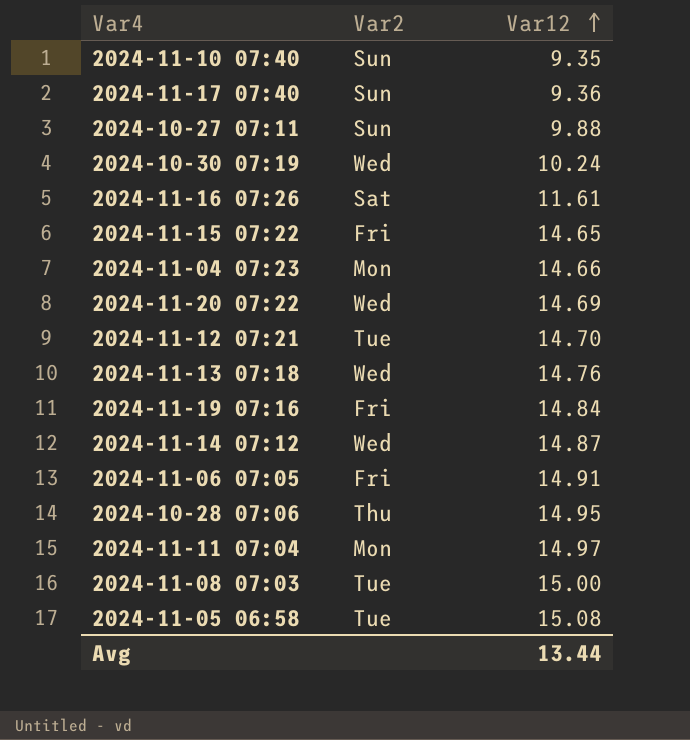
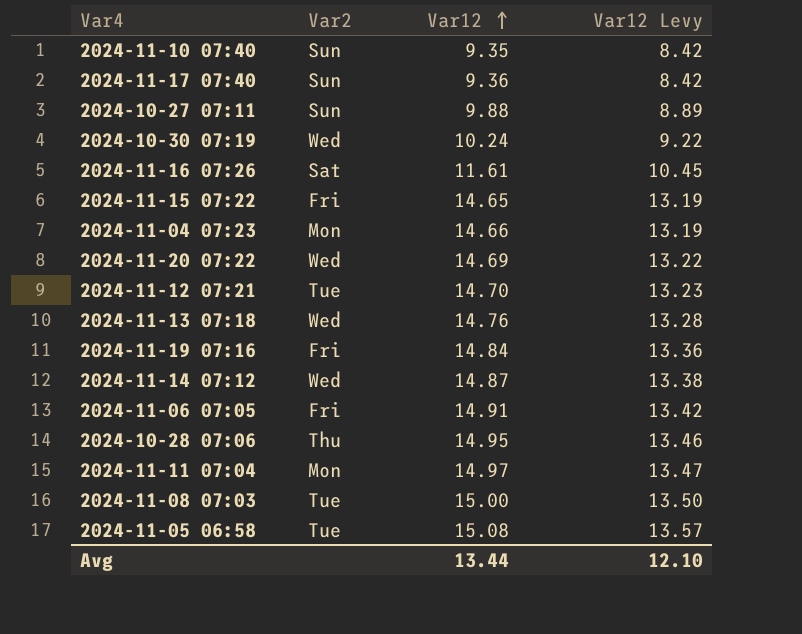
column Var12 Levy | formula: none -> [Var12] * 0.9

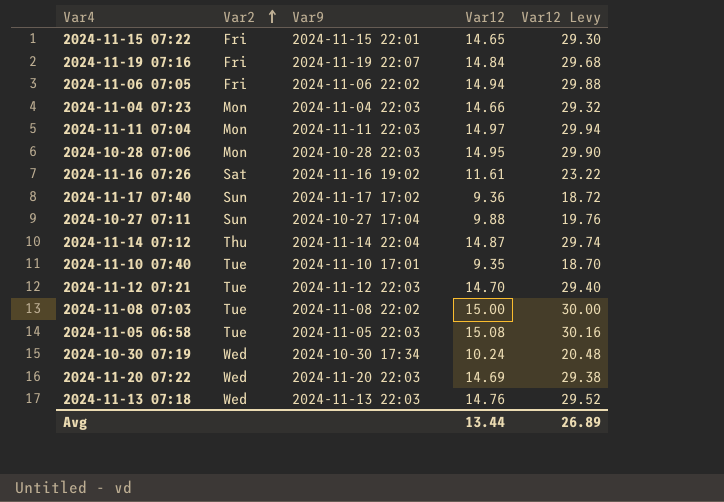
row order: Var12 ascending -> Var2 ascending
column Var9 | position: none -> 3
column Var12 Levy | formula: [Var12] * 0.9 -> [Var12] * 2
2024-11-06 07:05 | Var12: 14.91 -> 14.94
2024-10-28 07:06 | Var2: Thu -> Mon
2024-11-14 07:12 | Var2: Wed -> Thu
2024-11-10 07:40 | Var2: Sun -> Tue
Avg | Var12 Levy: 12.10 -> 26.89

